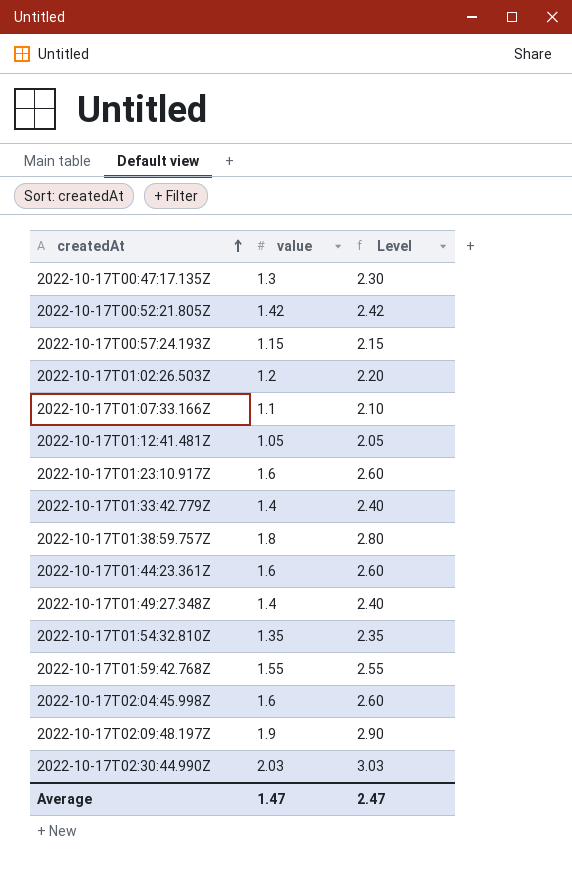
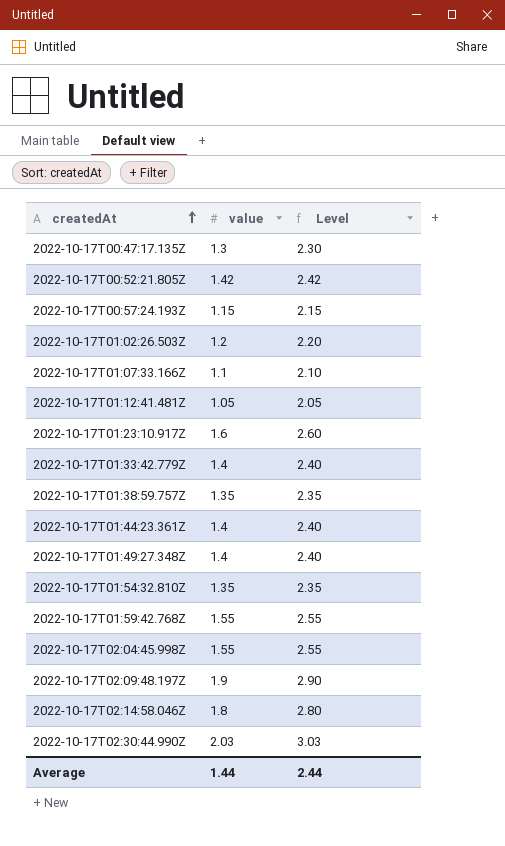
2022-10-17T01:38:59.757Z | value: 1.8 -> 1.35
2022-10-17T01:38:59.757Z | Level: 2.80 -> 2.35
2022-10-17T01:44:23.361Z | value: 1.6 -> 1.4
2022-10-17T01:44:23.361Z | Level: 2.60 -> 2.40
2022-10-17T02:04:45.998Z | value: 1.6 -> 1.55
2022-10-17T02:04:45.998Z | Level: 2.60 -> 2.55
row 2022-10-17T02:14:58.046Z: none -> 1.8 | 2.80
Average | value: 1.47 -> 1.44
Average | Level: 2.47 -> 2.44

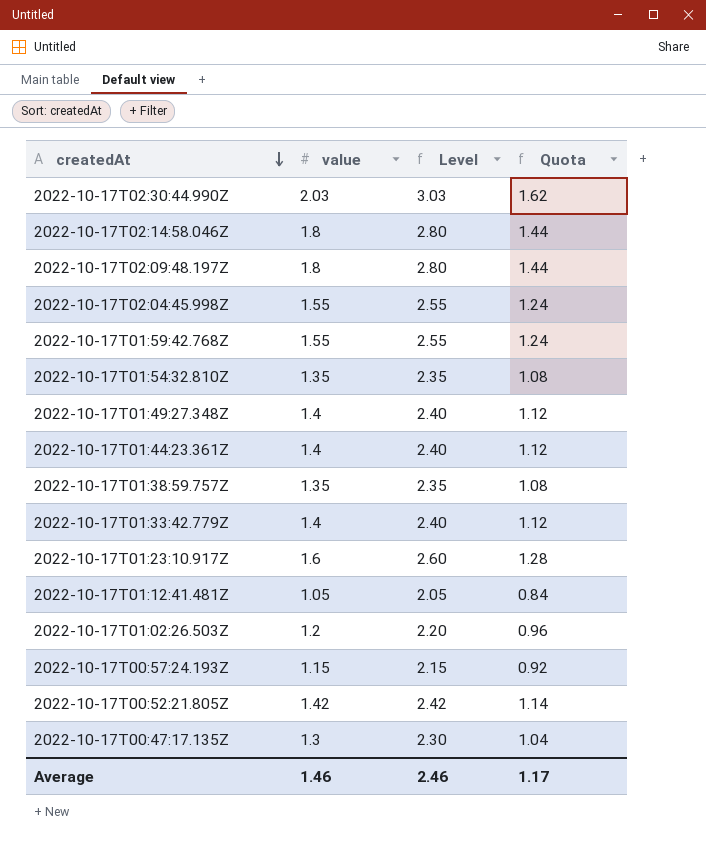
row order: createdAt ascending -> createdAt descending
column Quota | formula: none -> [value] * 0.8
row 2022-10-17T01:07:33.166Z: 1.1 | 2.10 -> none
2022-10-17T02:09:48.197Z | value: 1.9 -> 1.8
2022-10-17T02:09:48.197Z | Level: 2.90 -> 2.80
Average | value: 1.44 -> 1.46
Average | Level: 2.44 -> 2.46

